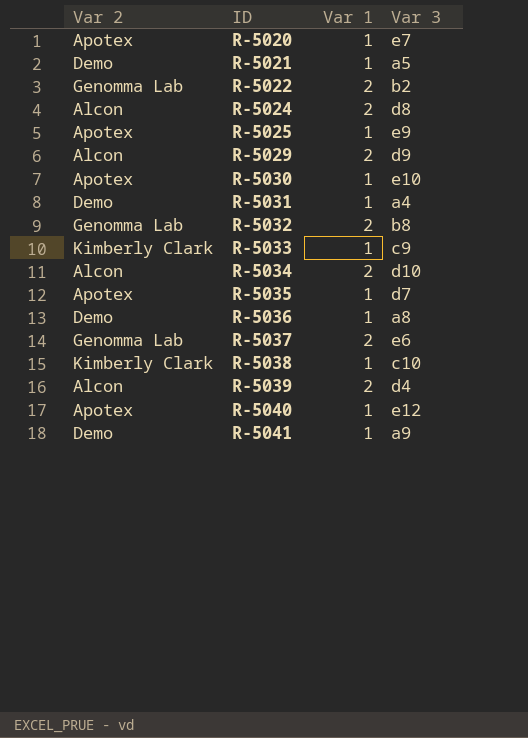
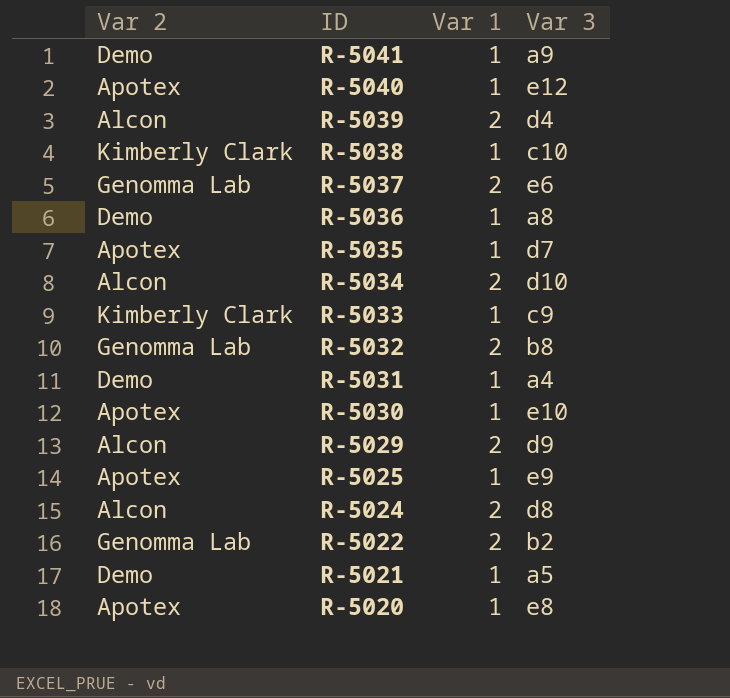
row order: ID ascending -> ID descending
R-5020 | Var 3: e7 -> e8

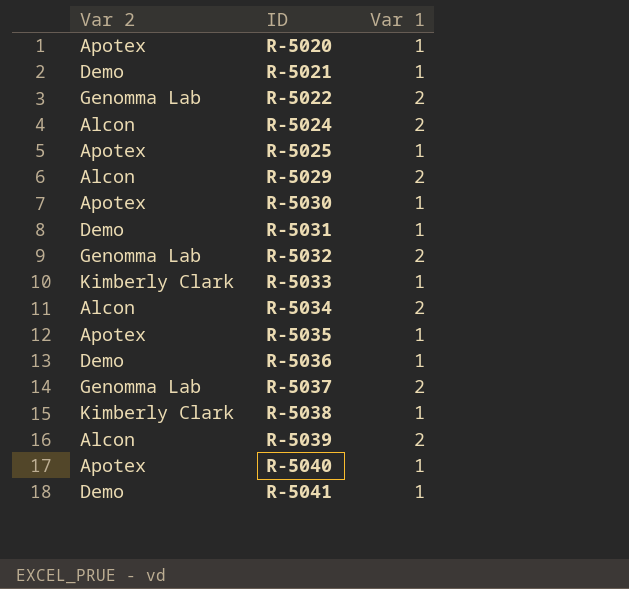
row order: ID descending -> ID ascending
column Var 3 | position: 4 -> none

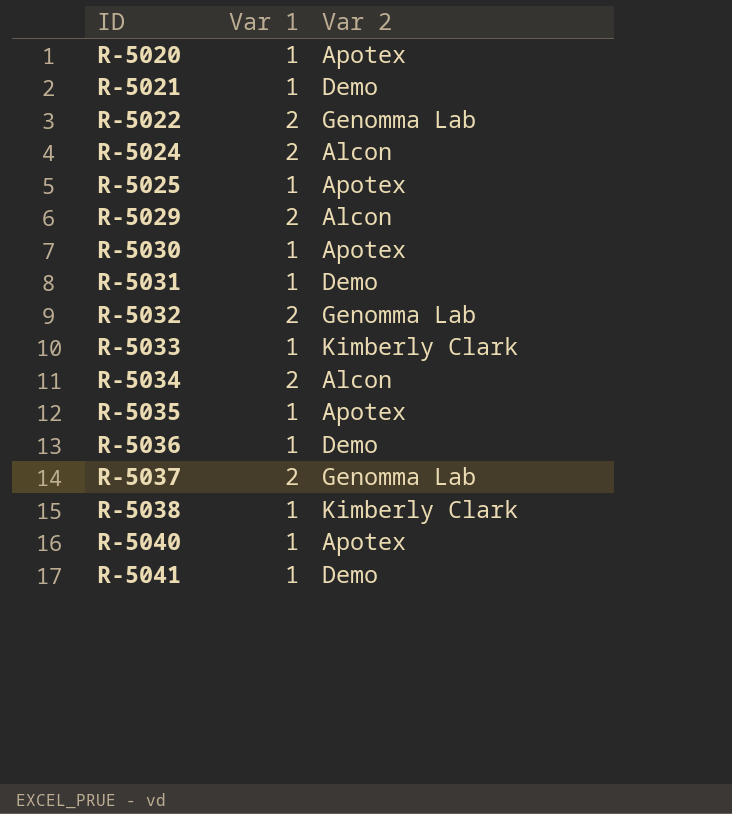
column Var 2 | position: 1 -> 3
row R-5039: Alcon | 2 -> none

